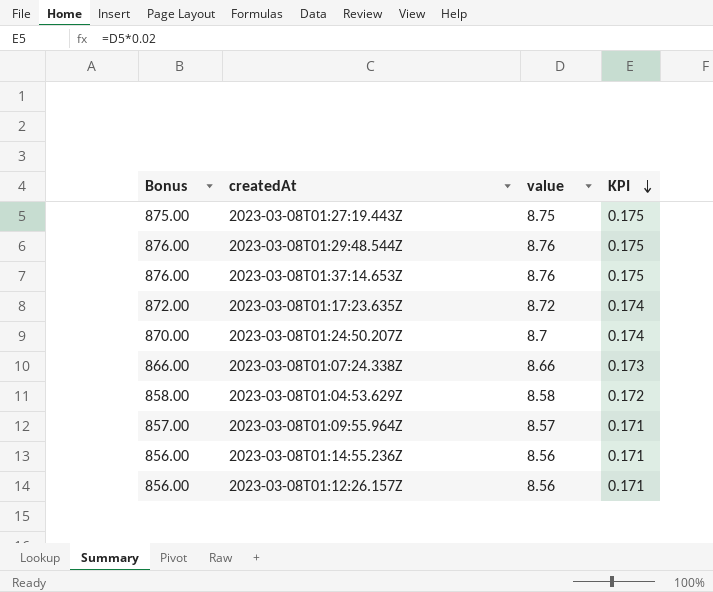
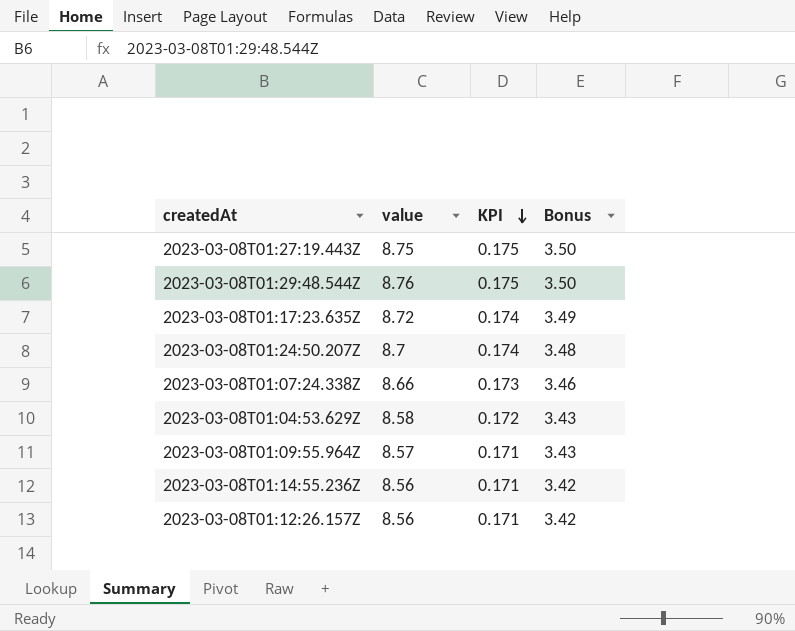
column Bonus | formula: [value] * 100 -> [value] * 0.4
column Bonus | position: 1 -> 4
row 2023-03-08T01:37:14.653Z: 876.00 | 8.76 | 0.175 -> none

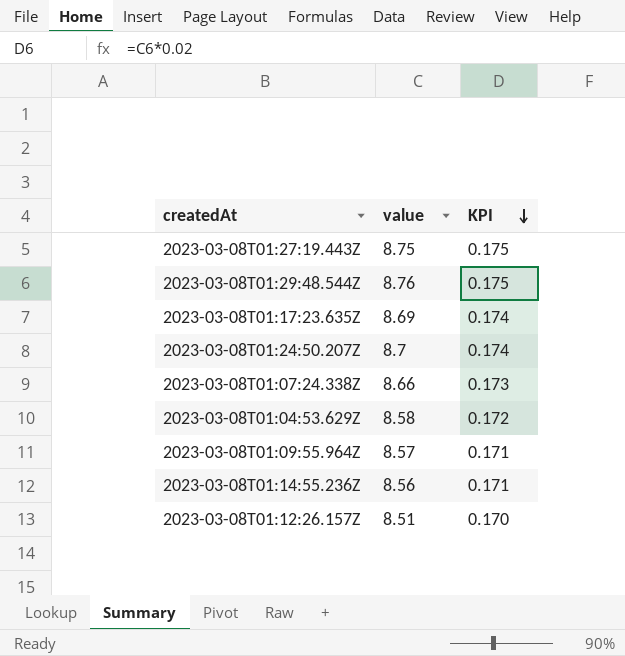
column Bonus | formula: [value] * 0.4 -> none
2023-03-08T01:17:23.635Z | value: 8.72 -> 8.69
2023-03-08T01:12:26.157Z | value: 8.56 -> 8.51
2023-03-08T01:12:26.157Z | KPI: 0.171 -> 0.170

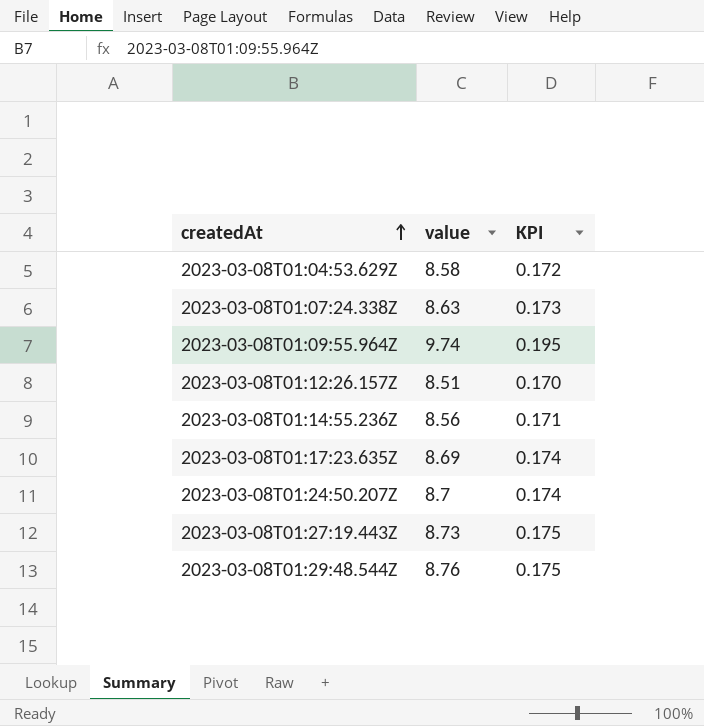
row order: KPI descending -> createdAt ascending
2023-03-08T01:07:24.338Z | value: 8.66 -> 8.63
2023-03-08T01:09:55.964Z | value: 8.57 -> 9.74
2023-03-08T01:09:55.964Z | KPI: 0.171 -> 0.195
2023-03-08T01:27:19.443Z | value: 8.75 -> 8.73

